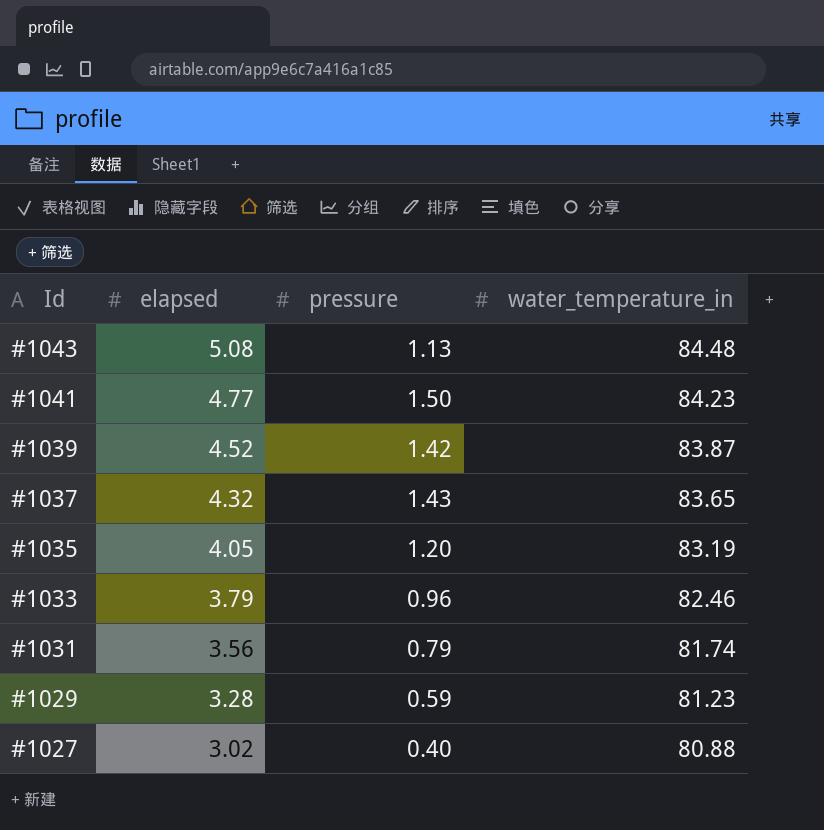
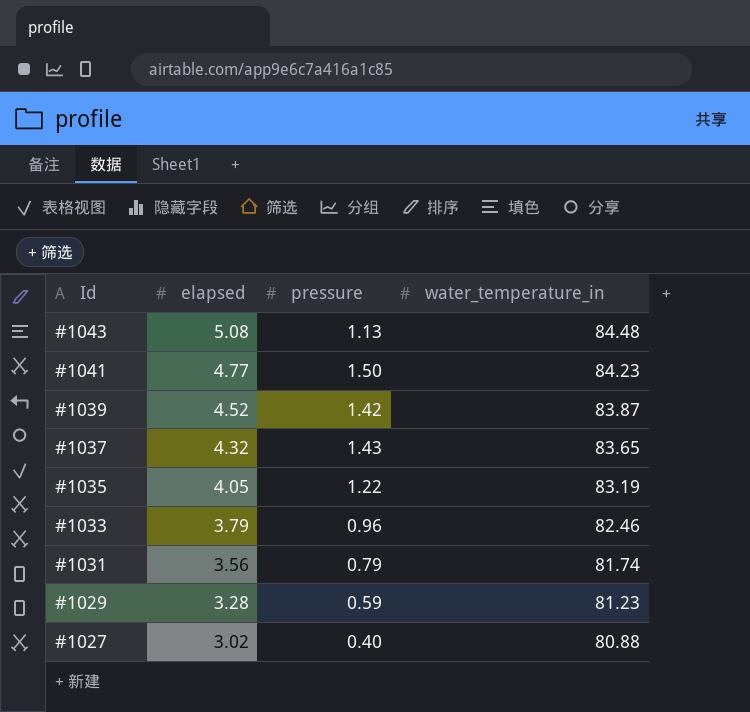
#1035 | pressure: 1.20 -> 1.22

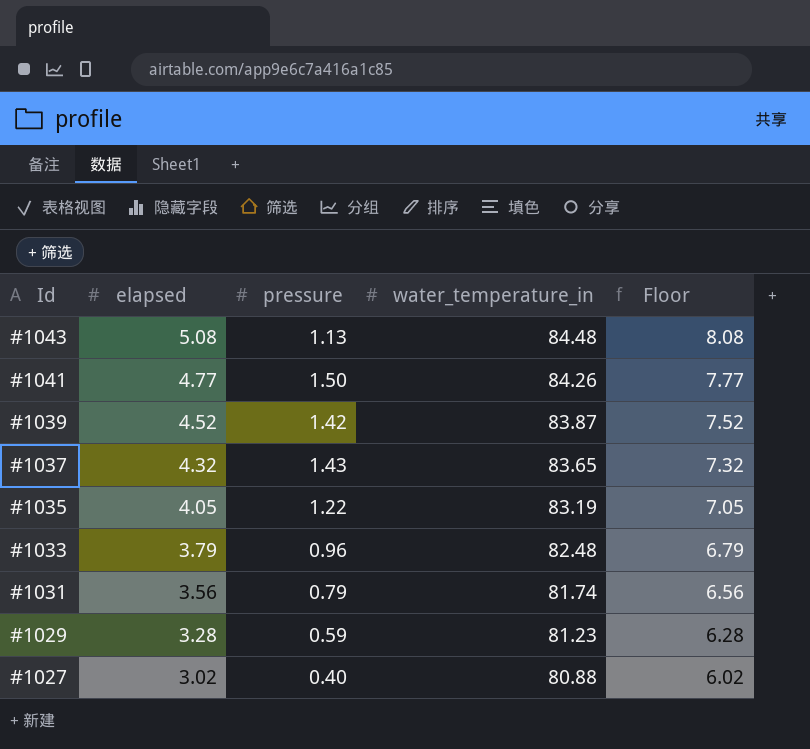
column Floor | formula: none -> [elapsed] + 3
#1041 | water_temperature_in: 84.23 -> 84.26
#1033 | water_temperature_in: 82.46 -> 82.48

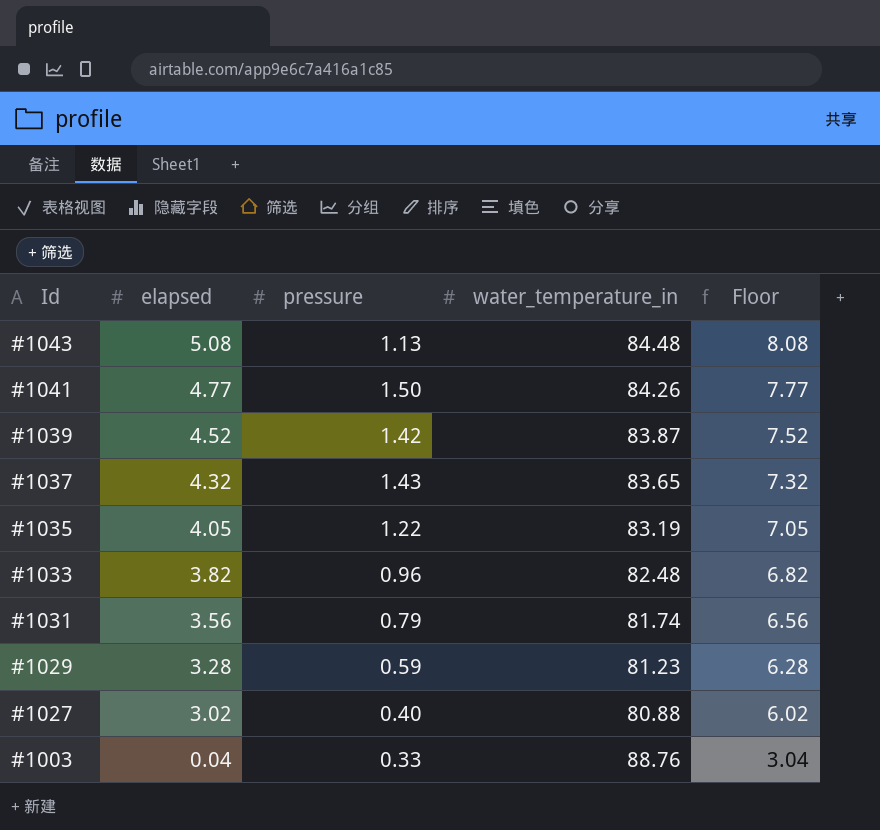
#1033 | elapsed: 3.79 -> 3.82
#1033 | Floor: 6.79 -> 6.82
row #1003: none -> 0.04 | 0.33 | 88.76 | 3.04

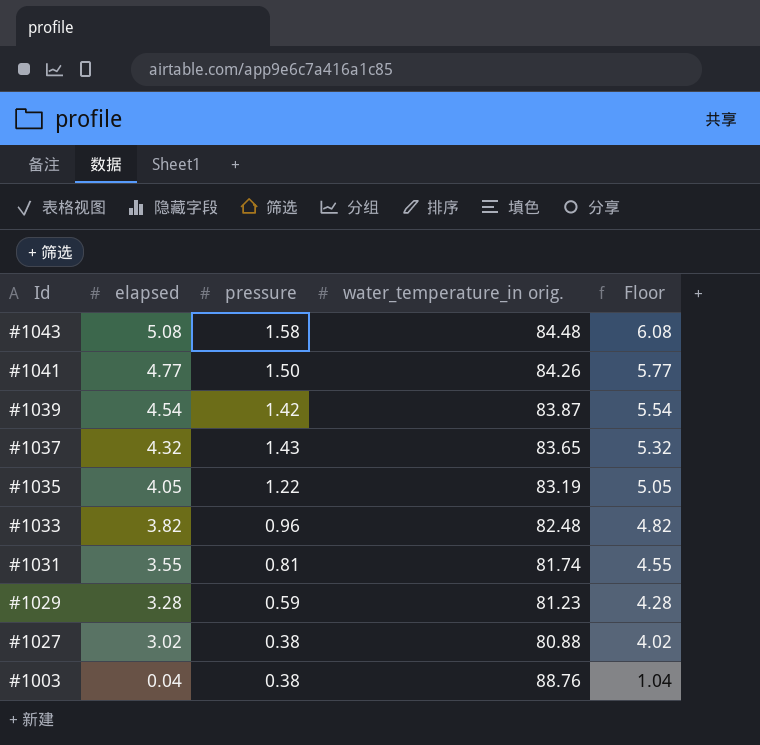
column name: water_temperature_in -> water_temperature_in orig.
column Floor | formula: [elapsed] + 3 -> [elapsed] + 1
#1043 | pressure: 1.13 -> 1.58
#1039 | elapsed: 4.52 -> 4.54
#1031 | elapsed: 3.56 -> 3.55
#1031 | pressure: 0.79 -> 0.81
#1027 | pressure: 0.40 -> 0.38
#1003 | pressure: 0.33 -> 0.38

